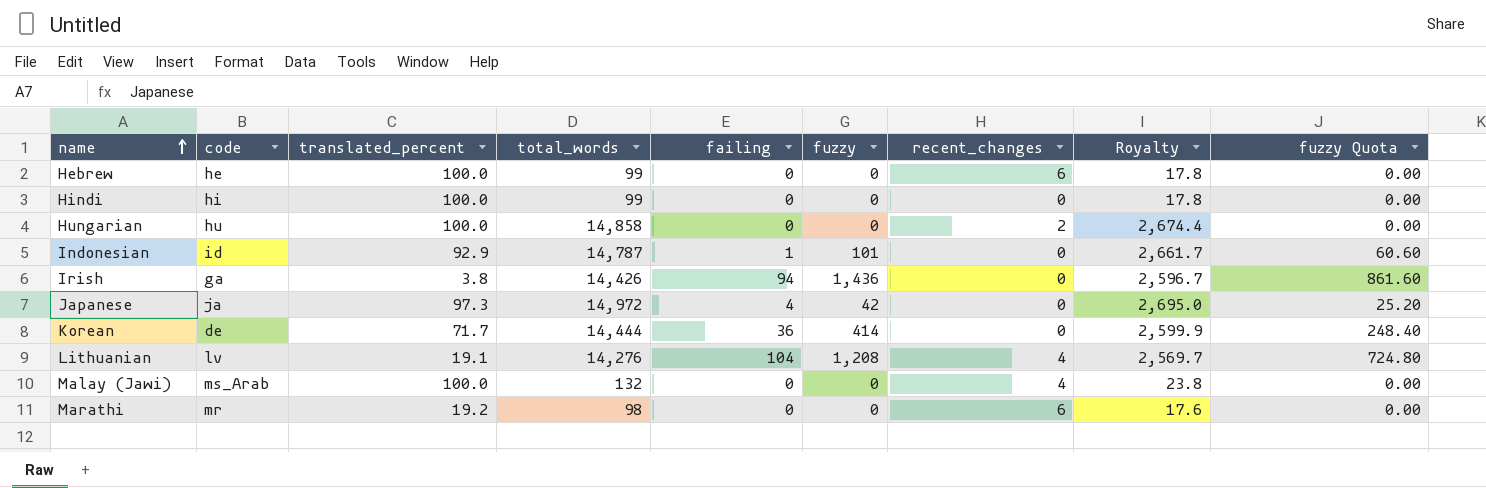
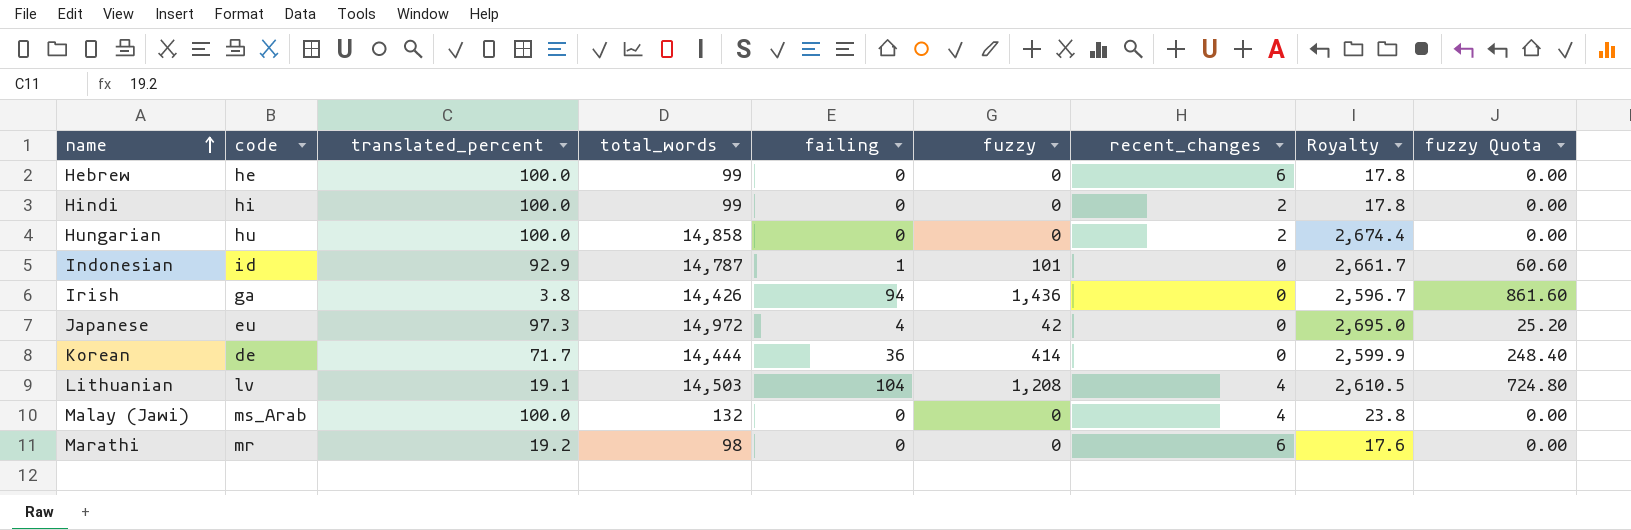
Hindi | recent_changes: 0 -> 2
Japanese | code: ja -> eu
Lithuanian | total_words: 14,276 -> 14,503
Lithuanian | Royalty: 2,569.7 -> 2,610.5

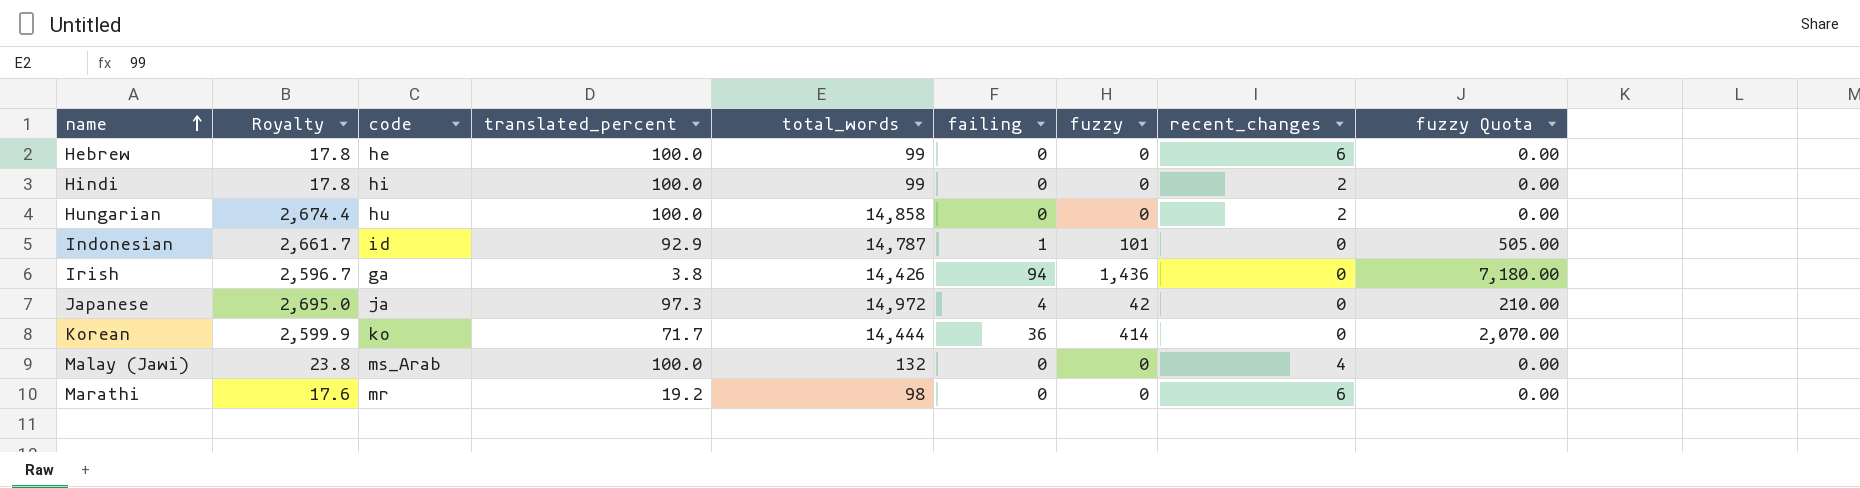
column Royalty | position: 8 -> 2
column fuzzy Quota | formula: [fuzzy] * 0.6 -> [fuzzy] * 5
row Lithuanian: lv | 19.1 | 14,503 | 104 | 1,208 | 4 | 2,610.5 | 724.80 -> none
Japanese | code: eu -> ja
Korean | code: de -> ko

